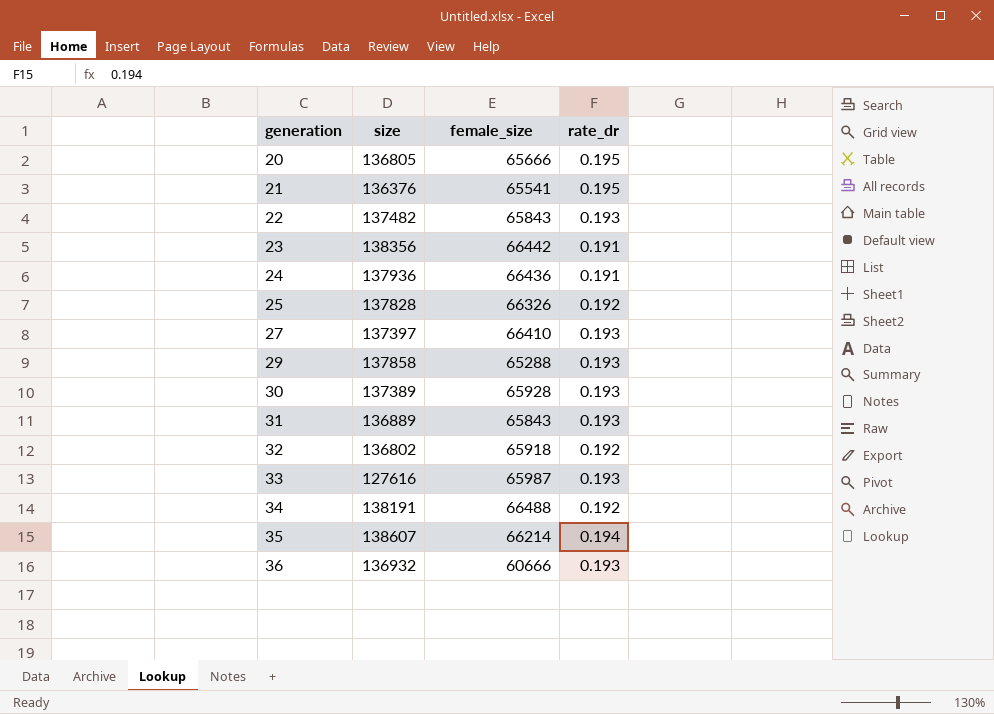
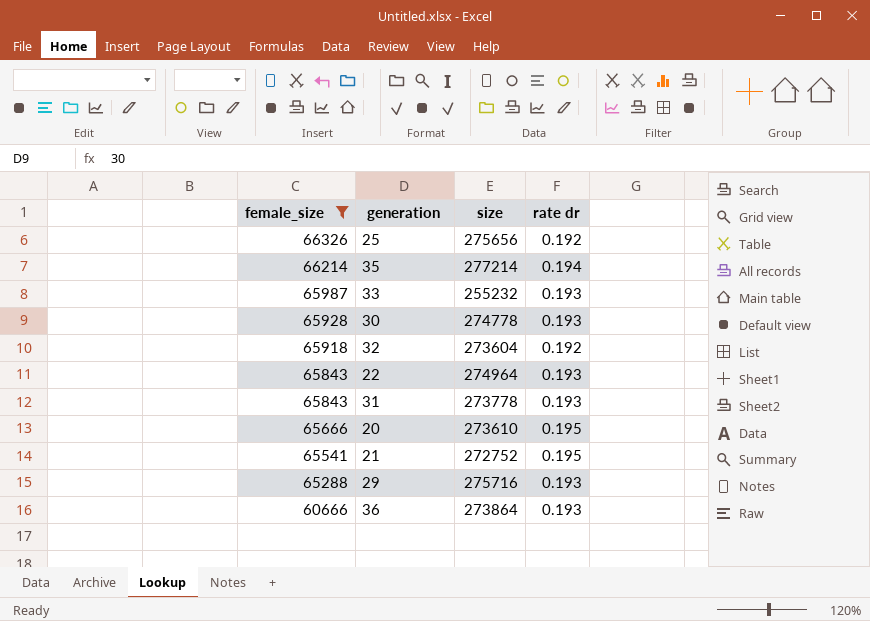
filter: none -> female_size <= 66326
row order: generation ascending -> female_size descending
column female_size | position: 3 -> 1
column name: rate_dr -> rate dr
25 | size: 137828 -> 275656
35 | size: 138607 -> 277214
33 | size: 127616 -> 255232
30 | size: 137389 -> 274778
32 | size: 136802 -> 273604
22 | size: 137482 -> 274964
31 | size: 136889 -> 273778
20 | size: 136805 -> 273610
21 | size: 136376 -> 272752
29 | size: 137858 -> 275716
36 | size: 136932 -> 273864

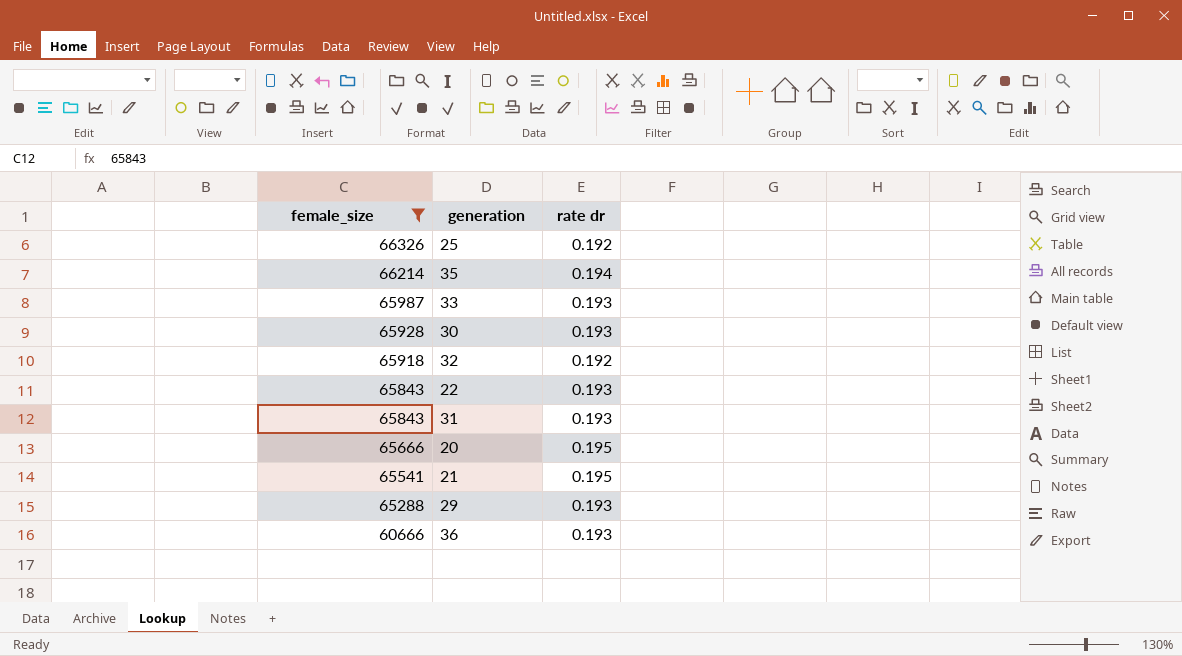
column size | position: 3 -> none

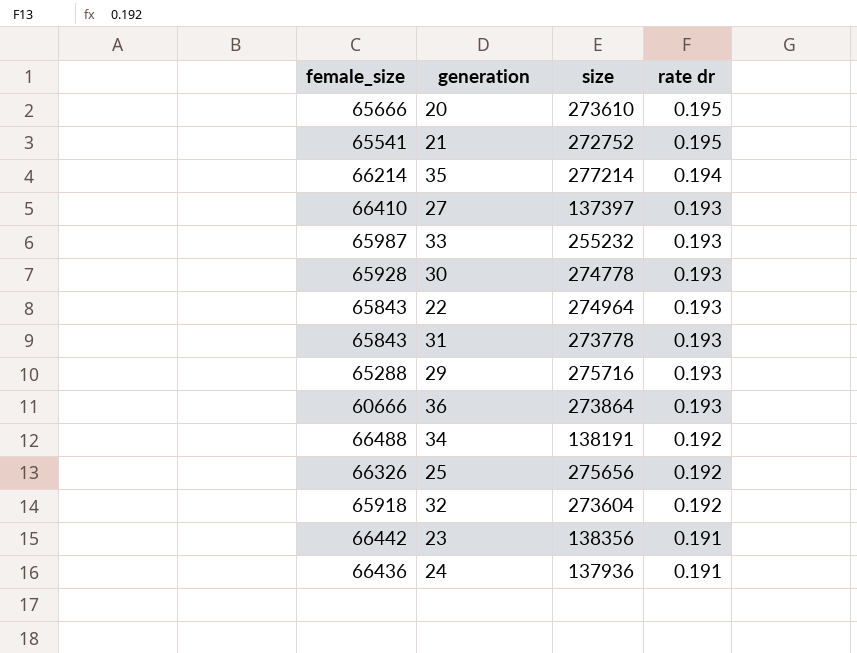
filter: female_size <= 66326 -> none
row order: female_size descending -> rate dr descending
column size | position: none -> 3

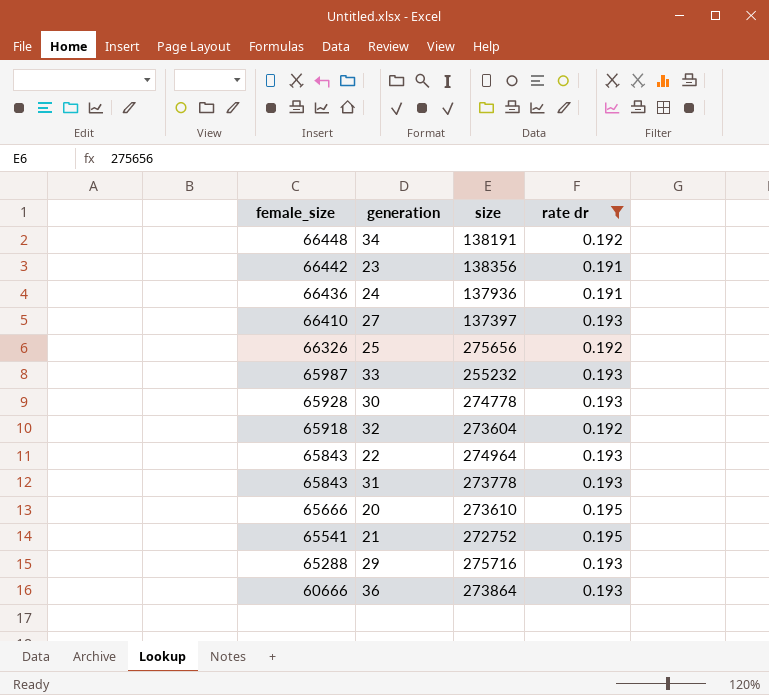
filter: none -> rate dr != 0.194
row order: rate dr descending -> female_size descending
34 | female_size: 66488 -> 66448

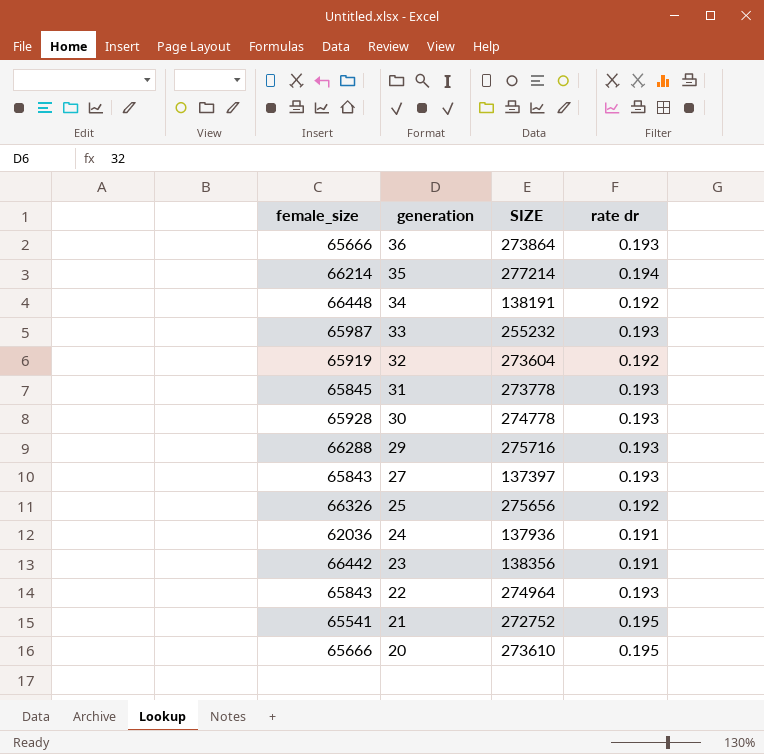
filter: rate dr != 0.194 -> none
row order: female_size descending -> generation descending
column name: size -> SIZE
36 | female_size: 60666 -> 65666
32 | female_size: 65918 -> 65919
31 | female_size: 65843 -> 65845
29 | female_size: 65288 -> 66288
27 | female_size: 66410 -> 65843
24 | female_size: 66436 -> 62036

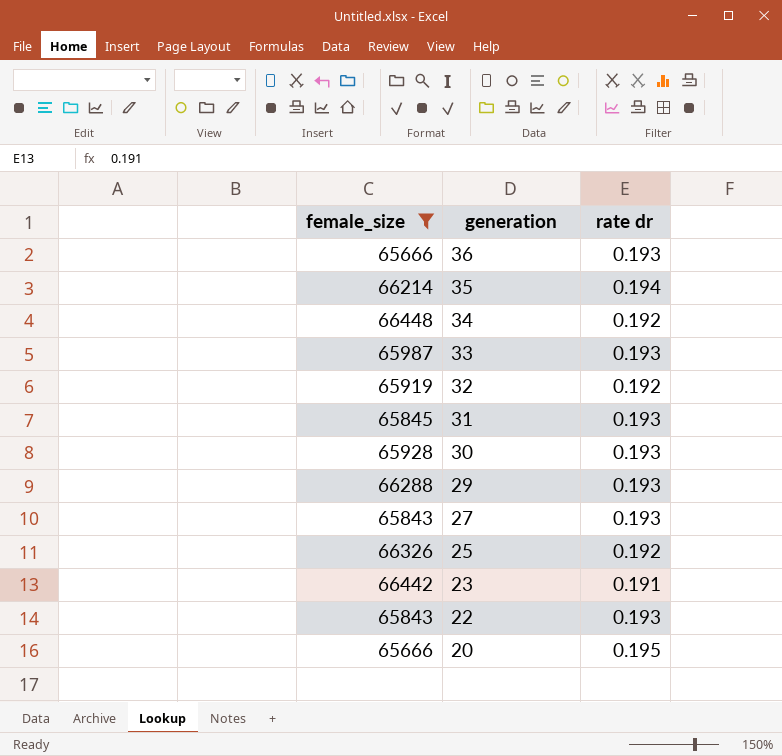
filter: none -> female_size >= 65666
column SIZE | position: 3 -> none

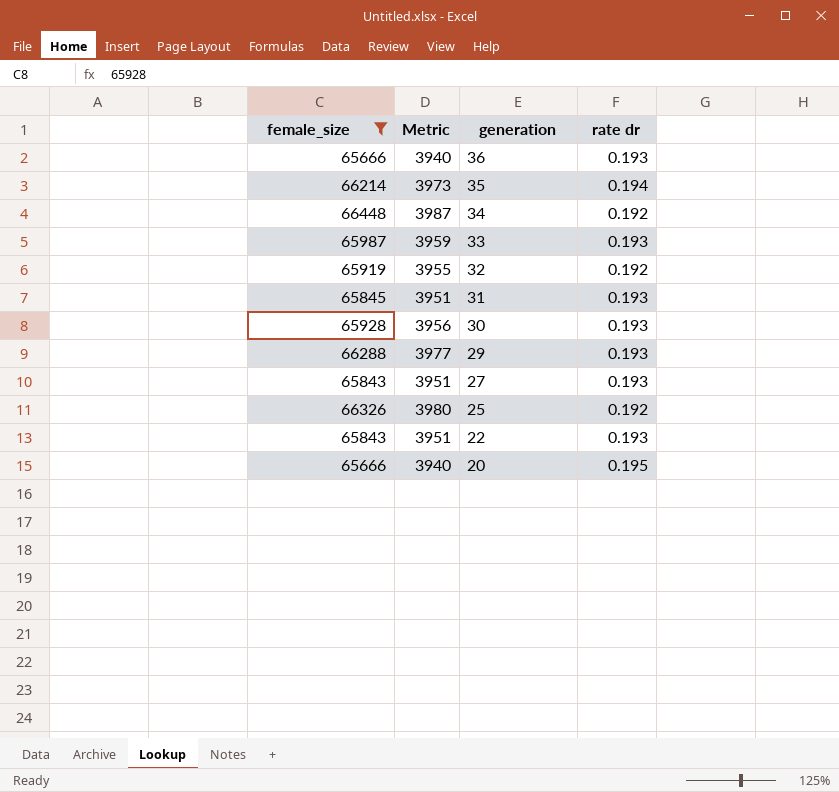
column Metric | formula: none -> [female_size] * 0.06
row 23: 66442 | 0.191 -> none

